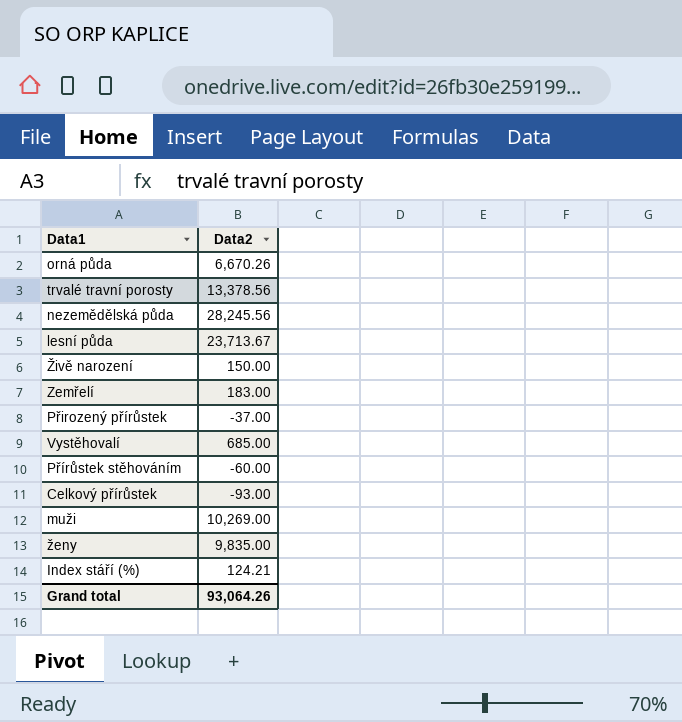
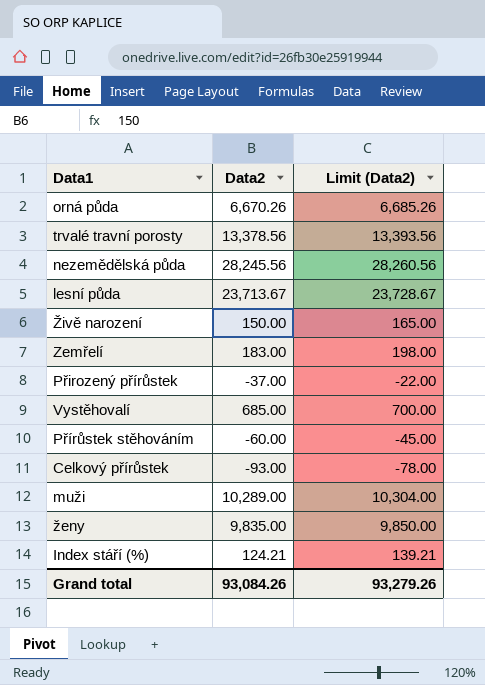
column Limit (Data2) | formula: none -> [Data2] + 15
muži | Data2: 10,269.00 -> 10,289.00
Grand total | Data2: 93,064.26 -> 93,084.26

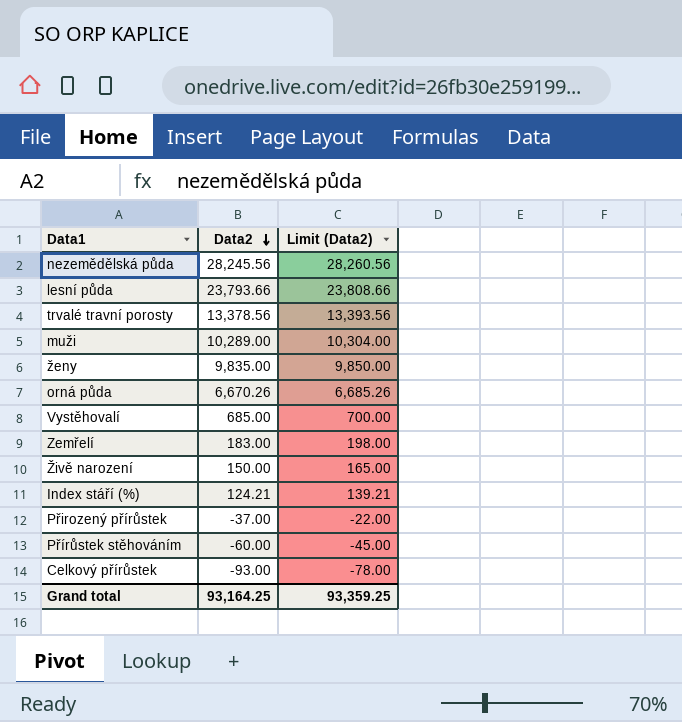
row order: none -> Data2 descending
lesní půda | Data2: 23,713.67 -> 23,793.66
lesní půda | Limit (Data2): 23,728.67 -> 23,808.66
Grand total | Data2: 93,084.26 -> 93,164.25
Grand total | Limit (Data2): 93,279.26 -> 93,359.25

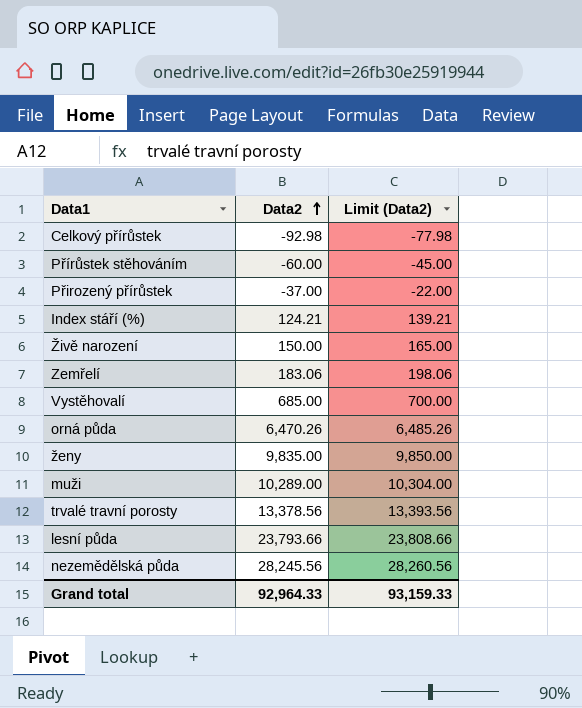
row order: Data2 descending -> Data2 ascending
Celkový přírůstek | Data2: -93.00 -> -92.98
Celkový přírůstek | Limit (Data2): -78.00 -> -77.98
Zemřelí | Data2: 183.00 -> 183.06
Zemřelí | Limit (Data2): 198.00 -> 198.06
orná půda | Data2: 6,670.26 -> 6,470.26
orná půda | Limit (Data2): 6,685.26 -> 6,485.26
Grand total | Data2: 93,164.25 -> 92,964.33
Grand total | Limit (Data2): 93,359.25 -> 93,159.33

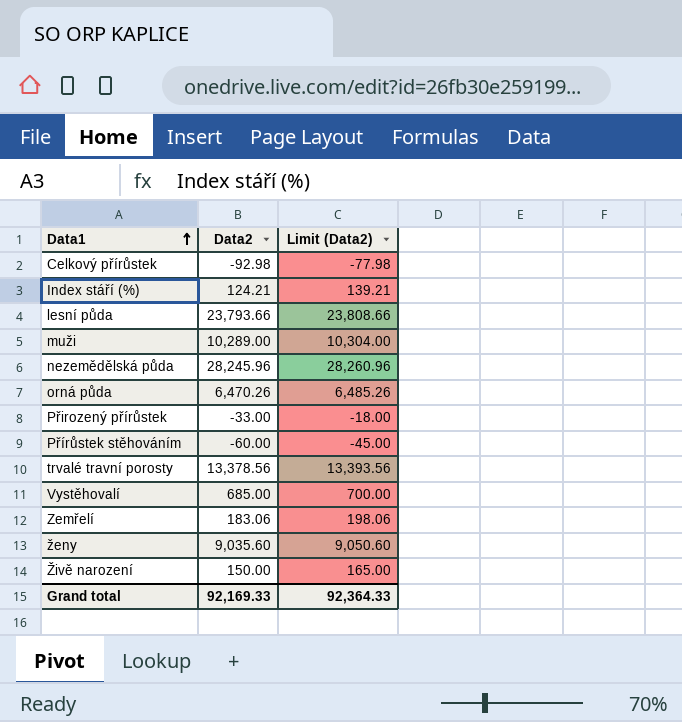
row order: Data2 ascending -> Data1 ascending
nezemědělská půda | Data2: 28,245.56 -> 28,245.96
nezemědělská půda | Limit (Data2): 28,260.56 -> 28,260.96
Přirozený přírůstek | Data2: -37.00 -> -33.00
Přirozený přírůstek | Limit (Data2): -22.00 -> -18.00
ženy | Data2: 9,835.00 -> 9,035.60
ženy | Limit (Data2): 9,850.00 -> 9,050.60
Grand total | Data2: 92,964.33 -> 92,169.33
Grand total | Limit (Data2): 93,159.33 -> 92,364.33

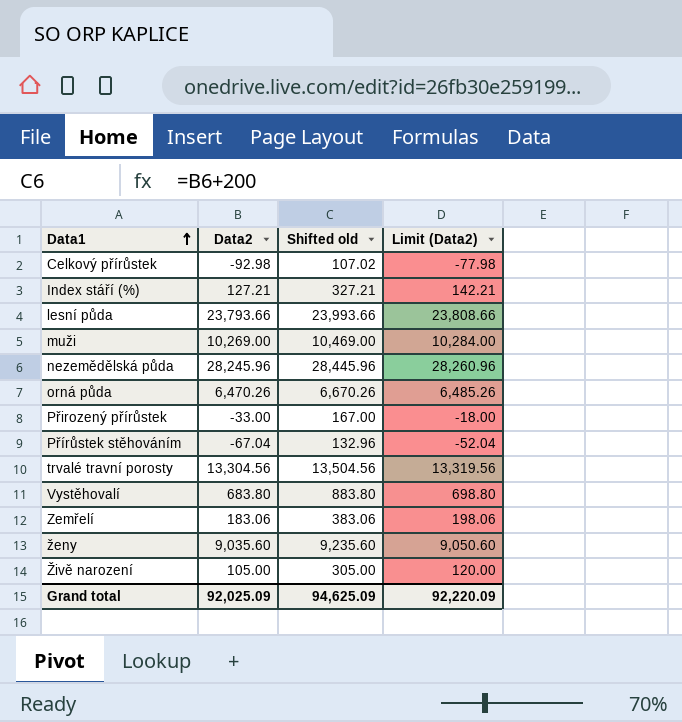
column Shifted old | formula: none -> [Data2] + 200
Index stáří (%) | Data2: 124.21 -> 127.21
Index stáří (%) | Limit (Data2): 139.21 -> 142.21
muži | Data2: 10,289.00 -> 10,269.00
muži | Limit (Data2): 10,304.00 -> 10,284.00
Přírůstek stěhováním | Data2: -60.00 -> -67.04
Přírůstek stěhováním | Limit (Data2): -45.00 -> -52.04
trvalé travní porosty | Data2: 13,378.56 -> 13,304.56
trvalé travní porosty | Limit (Data2): 13,393.56 -> 13,319.56
Vystěhovalí | Data2: 685.00 -> 683.80
Vystěhovalí | Limit (Data2): 700.00 -> 698.80
Živě narození | Data2: 150.00 -> 105.00
Živě narození | Limit (Data2): 165.00 -> 120.00
Grand total | Data2: 92,169.33 -> 92,025.09
Grand total | Limit (Data2): 92,364.33 -> 92,220.09

